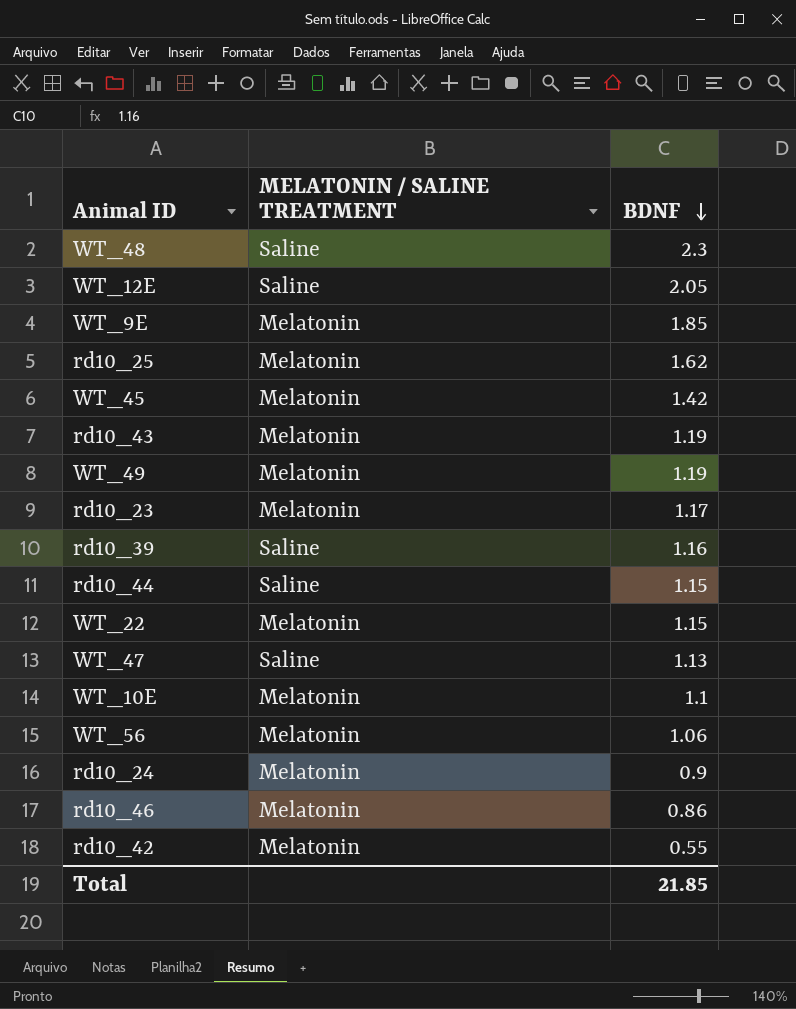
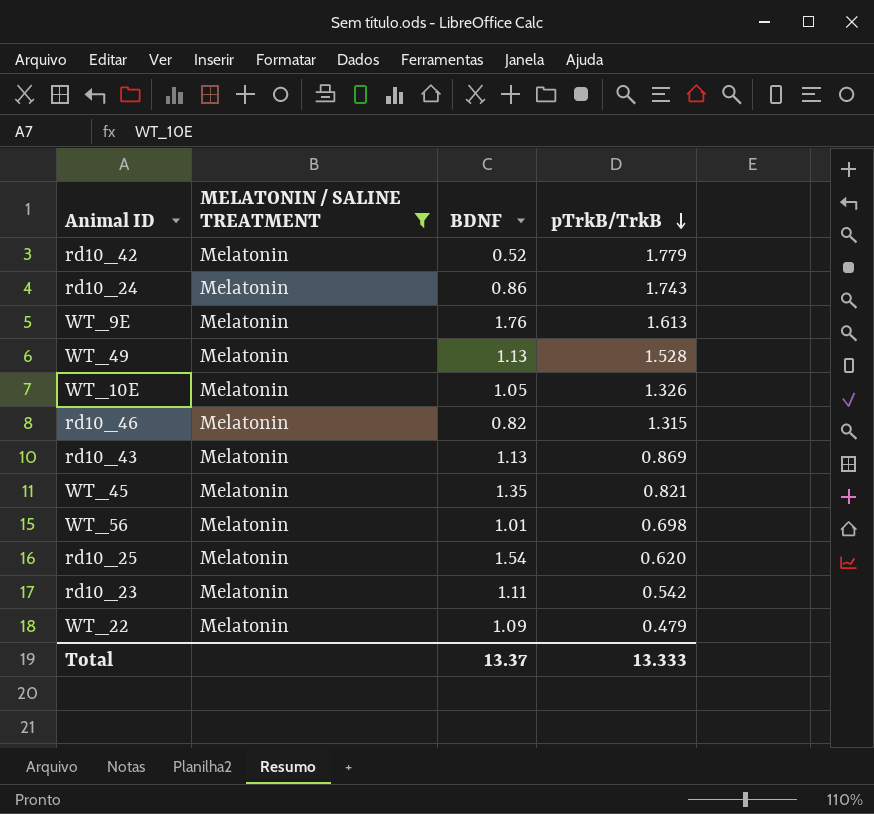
filter: none -> MELATONIN / SALINE TREATMENT = Melatonin
row order: BDNF descending -> pTrkB/TrkB descending
column pTrkB/TrkB | position: none -> 4
rd10_42 | BDNF: 0.55 -> 0.52
rd10_24 | BDNF: 0.9 -> 0.86
WT_9E | BDNF: 1.85 -> 1.76
WT_49 | BDNF: 1.19 -> 1.13
WT_10E | BDNF: 1.1 -> 1.05
rd10_46 | BDNF: 0.86 -> 0.82
rd10_43 | BDNF: 1.19 -> 1.13
WT_45 | BDNF: 1.42 -> 1.35
WT_56 | BDNF: 1.06 -> 1.01
rd10_25 | BDNF: 1.62 -> 1.54
rd10_23 | BDNF: 1.17 -> 1.11
WT_22 | BDNF: 1.15 -> 1.09
Total | BDNF: 21.85 -> 13.37

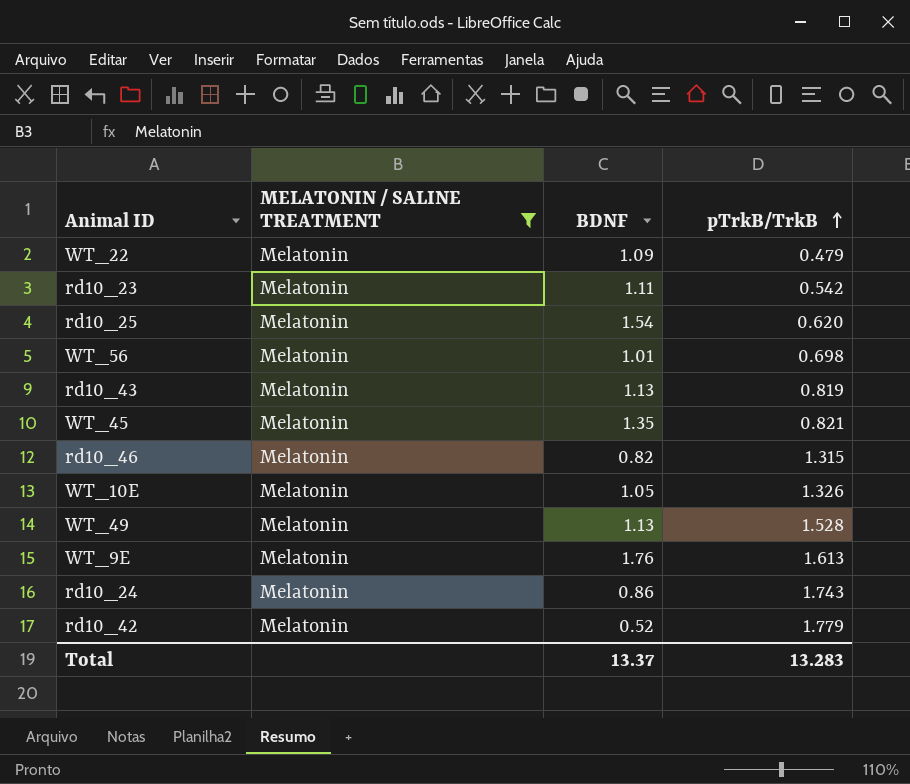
row order: pTrkB/TrkB descending -> pTrkB/TrkB ascending
rd10_43 | pTrkB/TrkB: 0.869 -> 0.819
Total | pTrkB/TrkB: 13.333 -> 13.283

